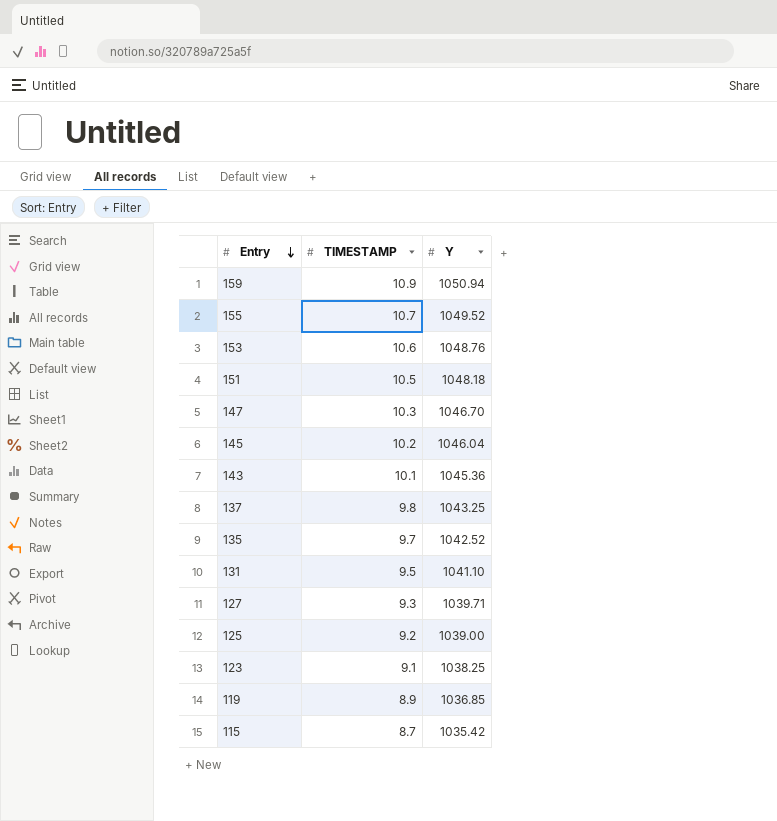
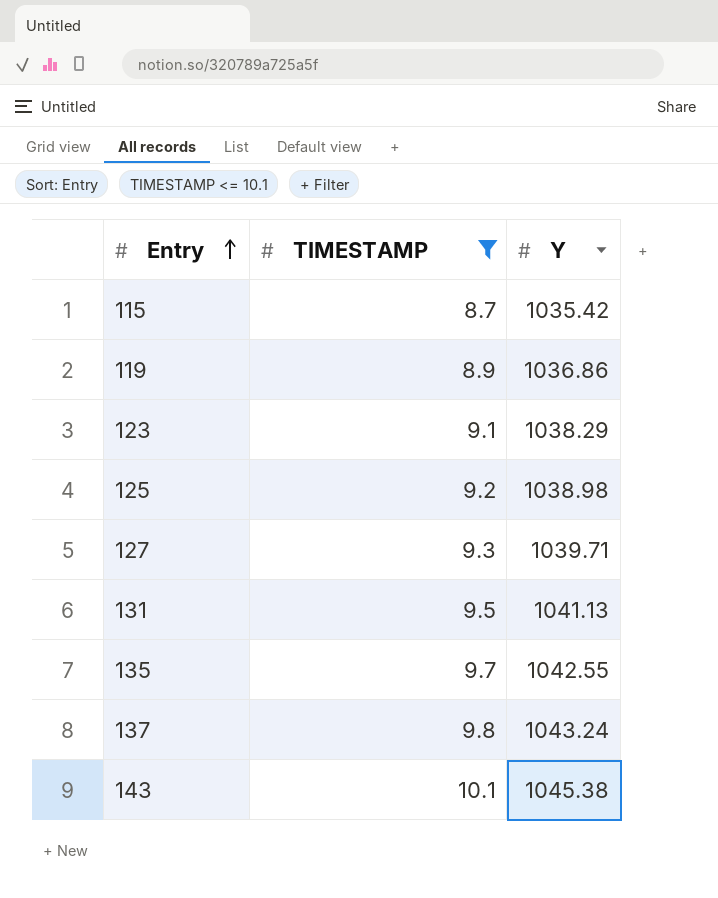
filter: none -> TIMESTAMP <= 10.1
row order: Entry descending -> Entry ascending
119 | Y: 1036.85 -> 1036.86
123 | Y: 1038.25 -> 1038.29
125 | Y: 1039.00 -> 1038.98
131 | Y: 1041.10 -> 1041.13
135 | Y: 1042.52 -> 1042.55
137 | Y: 1043.25 -> 1043.24
143 | Y: 1045.36 -> 1045.38

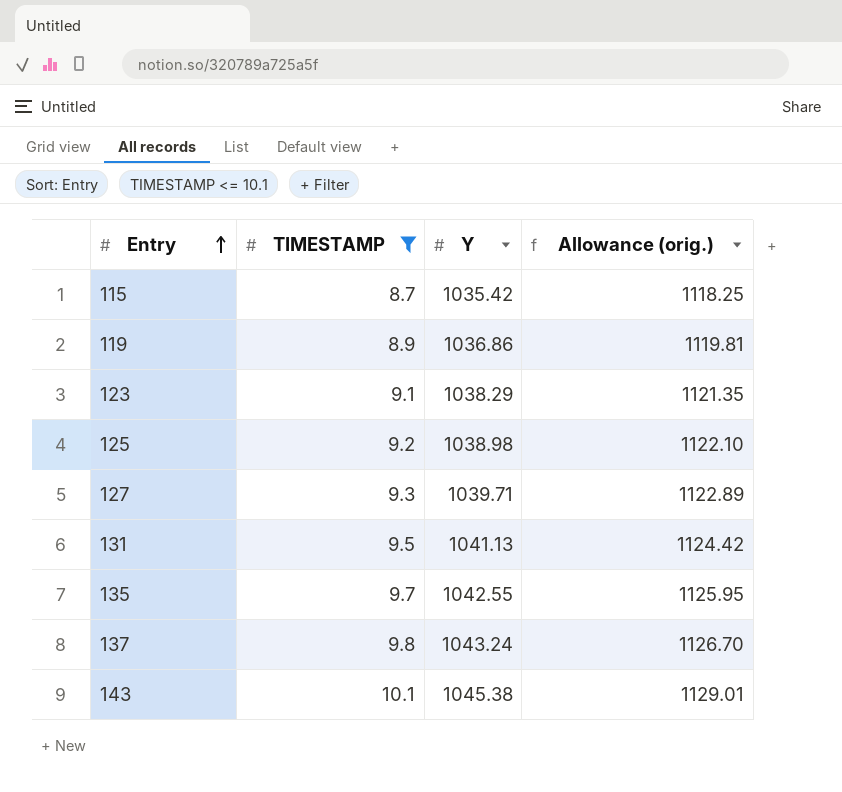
column Allowance (orig.) | formula: none -> [Y] * 1.08

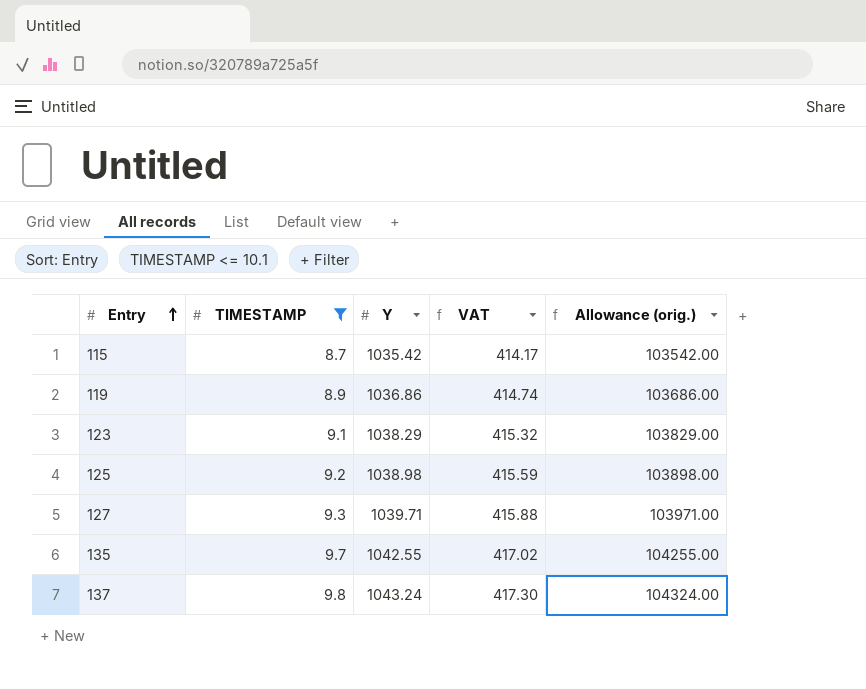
column VAT | formula: none -> [Y] * 0.4
column Allowance (orig.) | formula: [Y] * 1.08 -> [Y] * 100
row 131: 9.5 | 1041.13 | 1124.42 -> none
row 143: 10.1 | 1045.38 | 1129.01 -> none

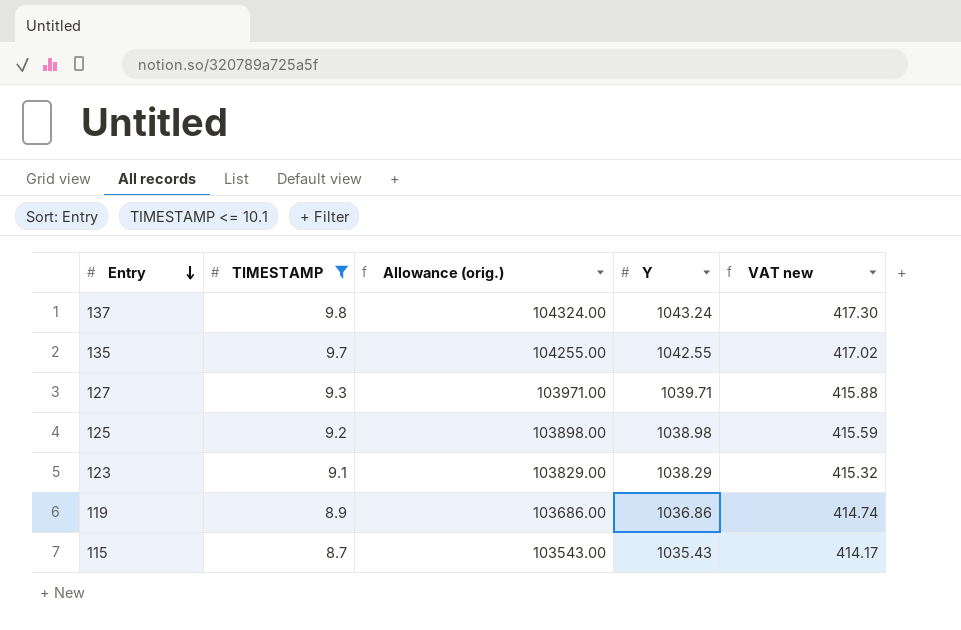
row order: Entry ascending -> Entry descending
column Allowance (orig.) | position: 5 -> 3
column name: VAT -> VAT new
115 | Allowance (orig.): 103542.00 -> 103543.00
115 | Y: 1035.42 -> 1035.43

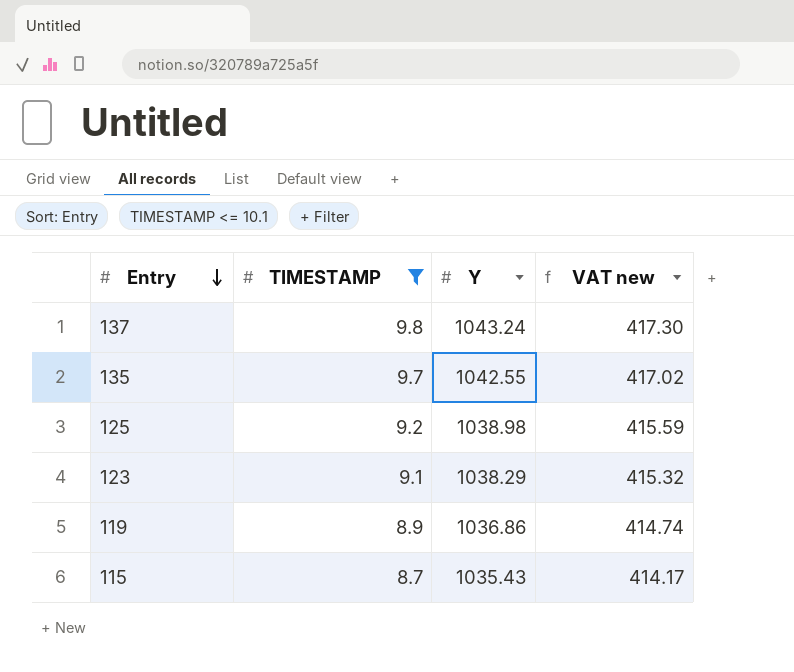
column Allowance (orig.) | formula: [Y] * 100 -> none
row 127: 9.3 | 103971.00 | 1039.71 | 415.88 -> none

